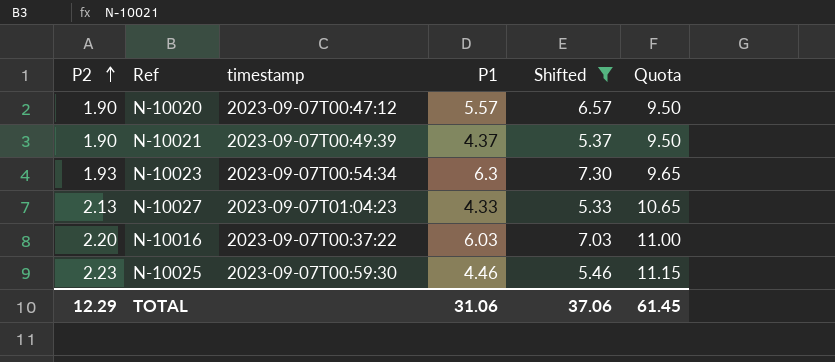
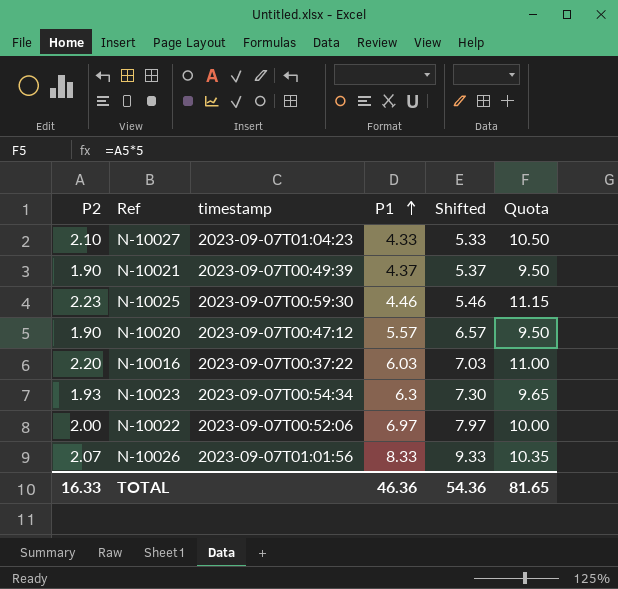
filter: Shifted <= 7.30 -> none
row order: P2 ascending -> P1 ascending
N-10027 | P2: 2.13 -> 2.10
N-10027 | Quota: 10.65 -> 10.50
TOTAL | P2: 12.29 -> 16.33
TOTAL | P1: 31.06 -> 46.36
TOTAL | Shifted: 37.06 -> 54.36
TOTAL | Quota: 61.45 -> 81.65

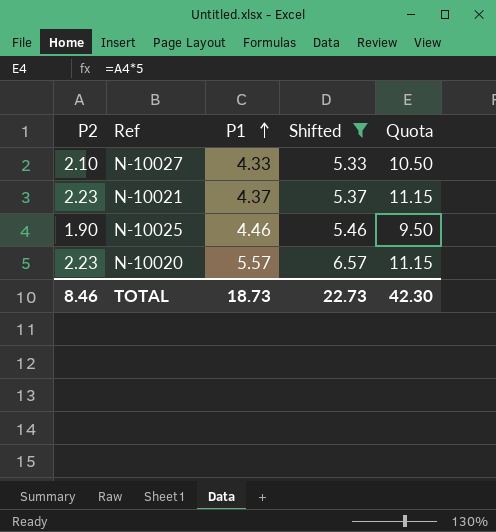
filter: none -> Shifted <= 6.57
column timestamp | position: 3 -> none
N-10021 | P2: 1.90 -> 2.23
N-10021 | Quota: 9.50 -> 11.15
N-10025 | P2: 2.23 -> 1.90
N-10025 | Quota: 11.15 -> 9.50
N-10020 | P2: 1.90 -> 2.23
N-10020 | Quota: 9.50 -> 11.15
TOTAL | P2: 16.33 -> 8.46
TOTAL | P1: 46.36 -> 18.73
TOTAL | Shifted: 54.36 -> 22.73
TOTAL | Quota: 81.65 -> 42.30

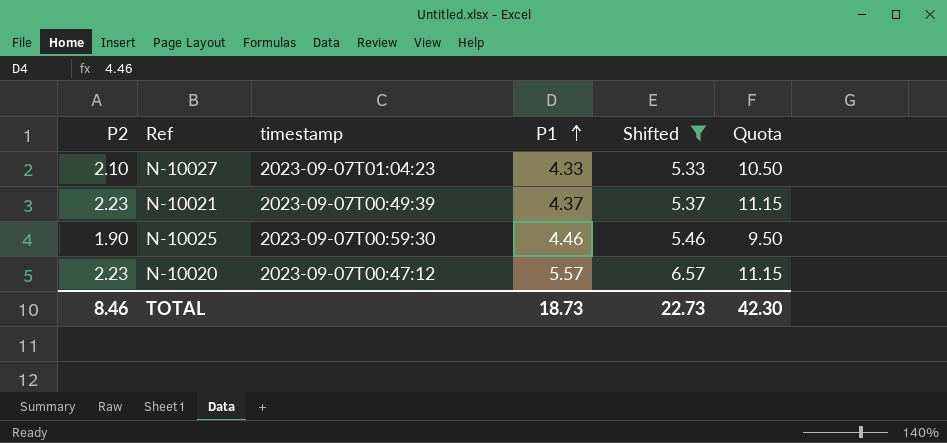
column timestamp | position: none -> 3

